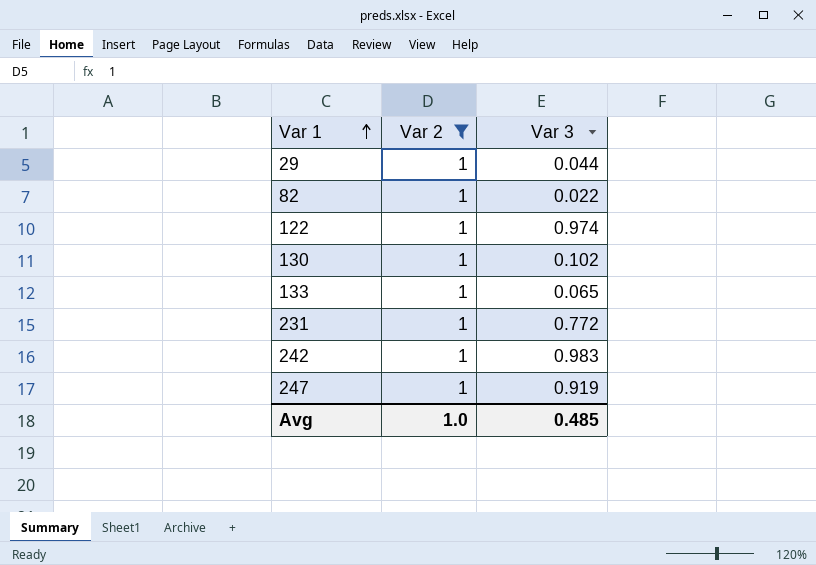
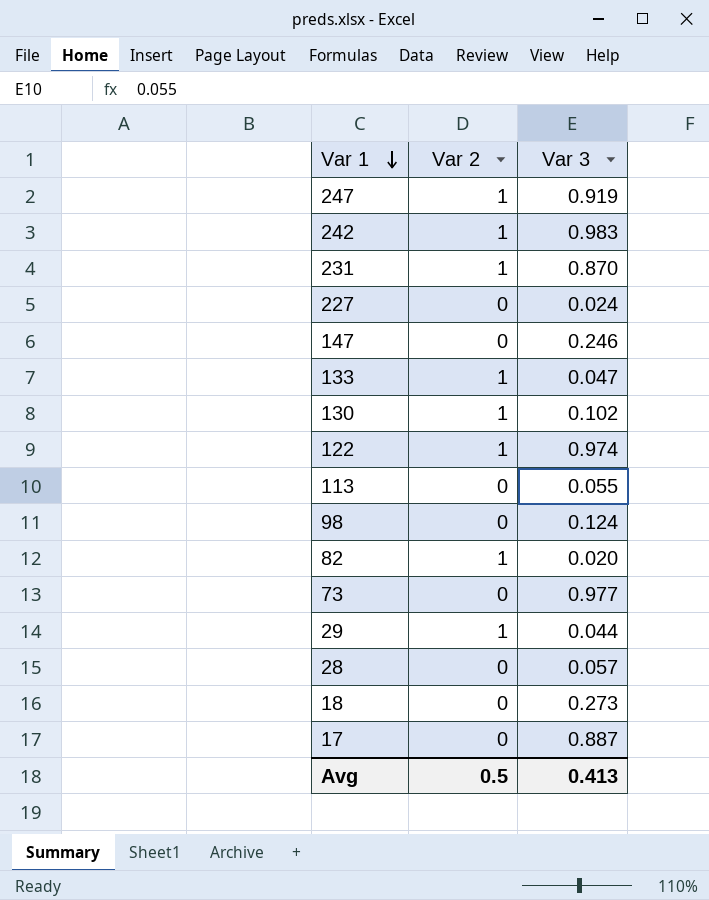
filter: Var 2 = 1 -> none
row order: Var 1 ascending -> Var 1 descending
231 | Var 3: 0.772 -> 0.870
133 | Var 3: 0.065 -> 0.047
82 | Var 3: 0.022 -> 0.020
Avg | Var 2: 1.0 -> 0.5
Avg | Var 3: 0.485 -> 0.413

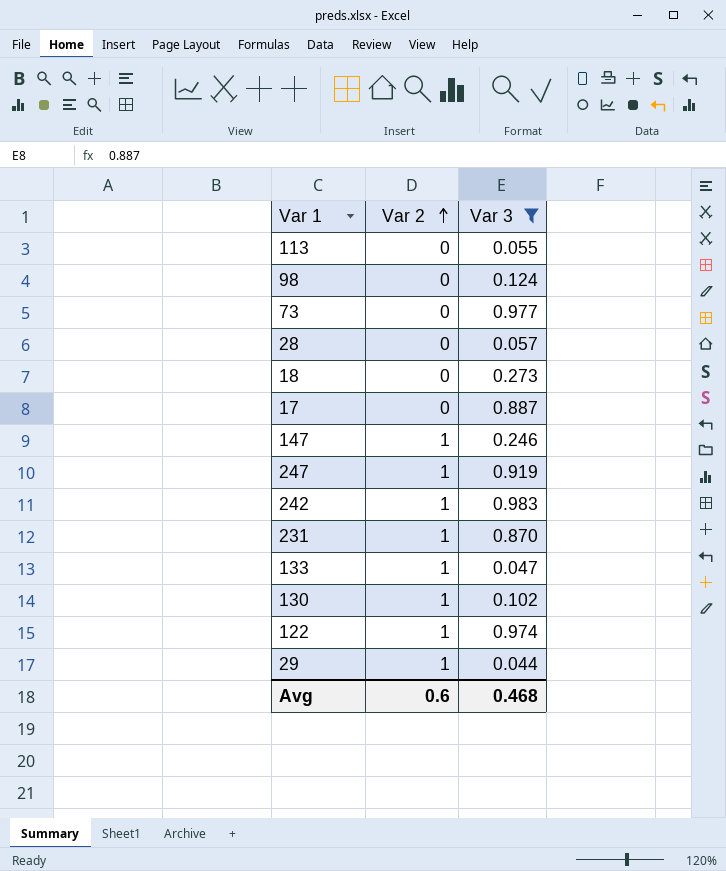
filter: none -> Var 3 >= 0.044
row order: Var 1 descending -> Var 2 ascending
147 | Var 2: 0 -> 1
Avg | Var 2: 0.5 -> 0.6
Avg | Var 3: 0.413 -> 0.468

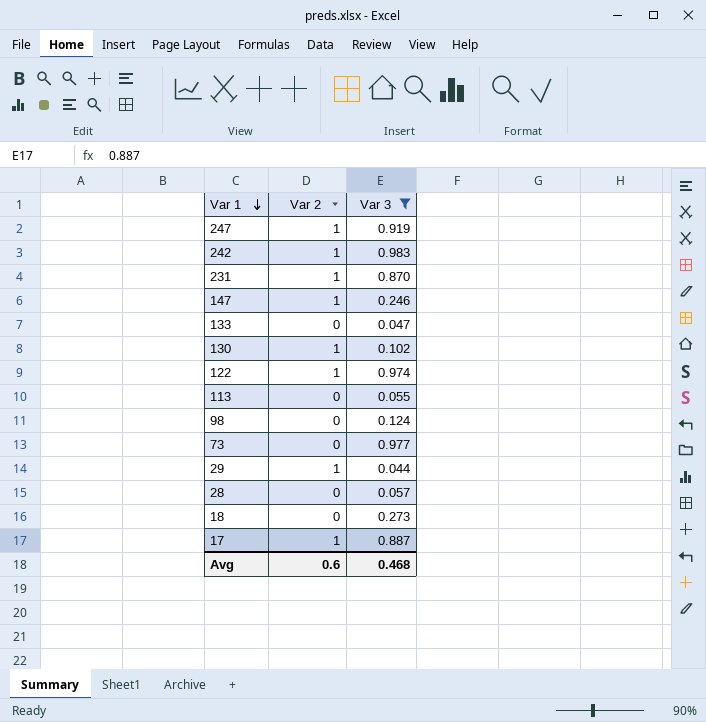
row order: Var 2 ascending -> Var 1 descending
133 | Var 2: 1 -> 0
17 | Var 2: 0 -> 1

